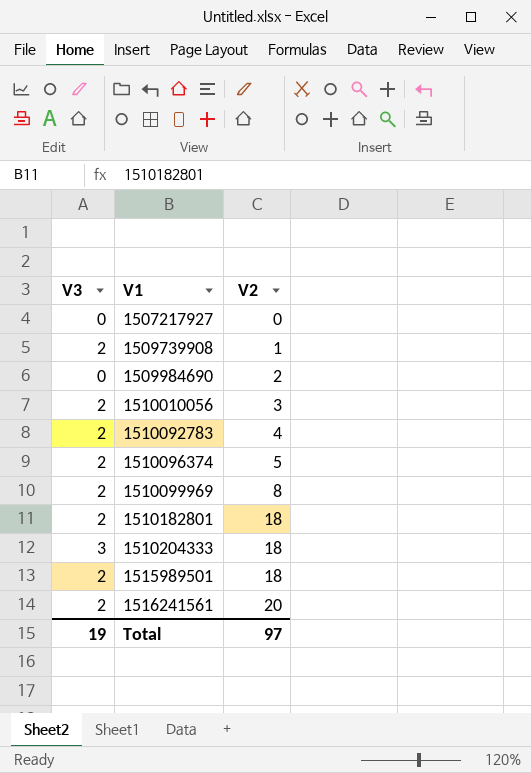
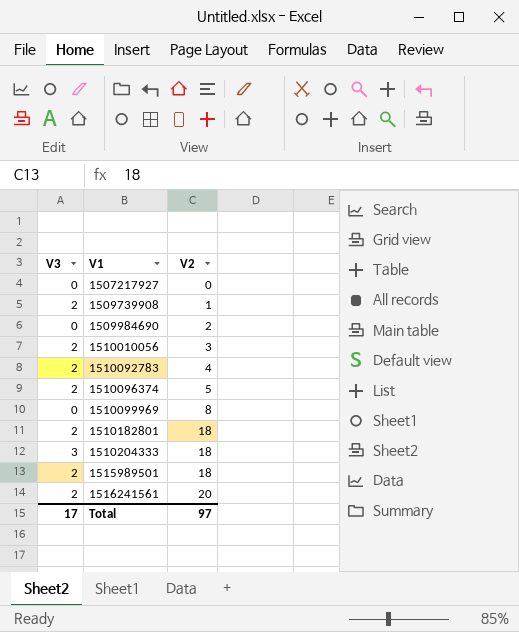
1510099969 | V3: 2 -> 0
Total | V3: 19 -> 17

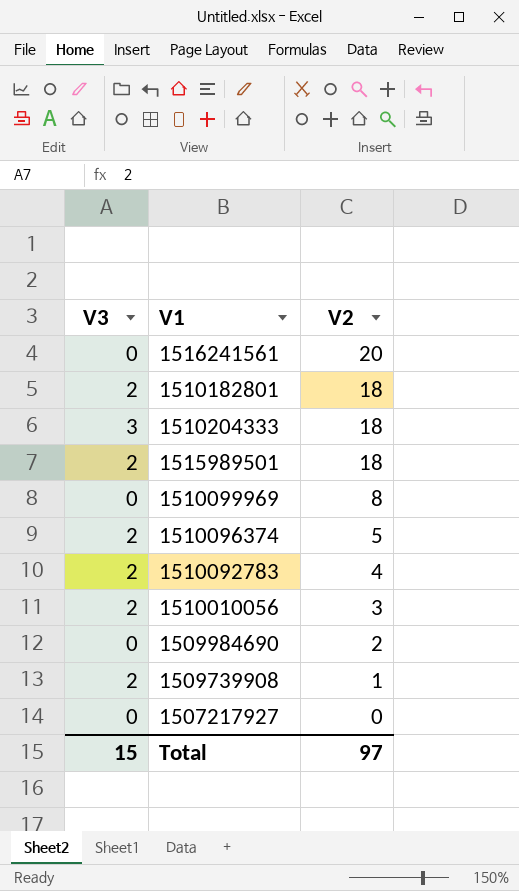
row order: V1 ascending -> V2 descending
1516241561 | V3: 2 -> 0
Total | V3: 17 -> 15

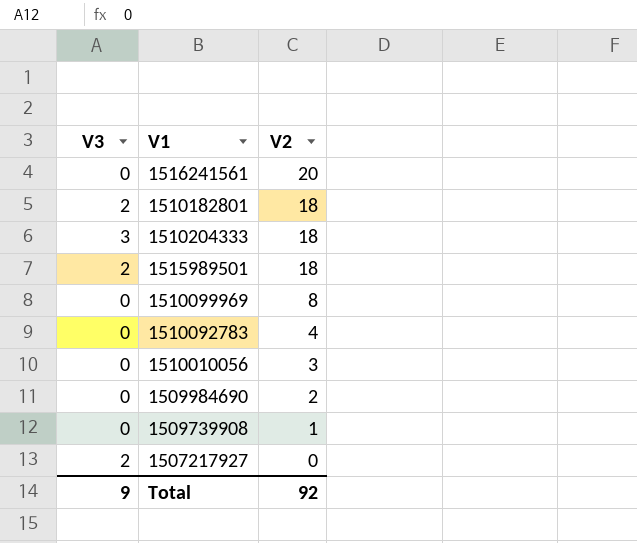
row 1510096374: 2 | 5 -> none
1510092783 | V3: 2 -> 0
1510010056 | V3: 2 -> 0
1509739908 | V3: 2 -> 0
1507217927 | V3: 0 -> 2
Total | V3: 15 -> 9
Total | V2: 97 -> 92

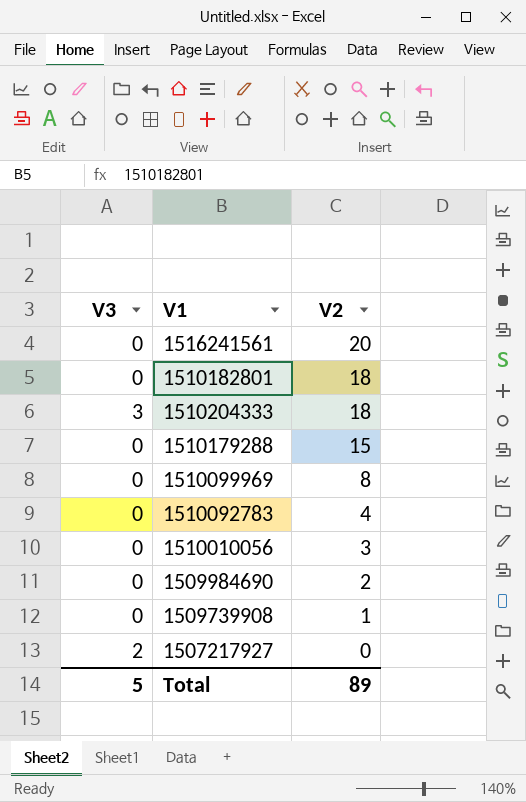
row 1515989501: 2 | 18 -> none
1510182801 | V3: 2 -> 0
row 1510179288: none -> 0 | 15
Total | V3: 9 -> 5
Total | V2: 92 -> 89

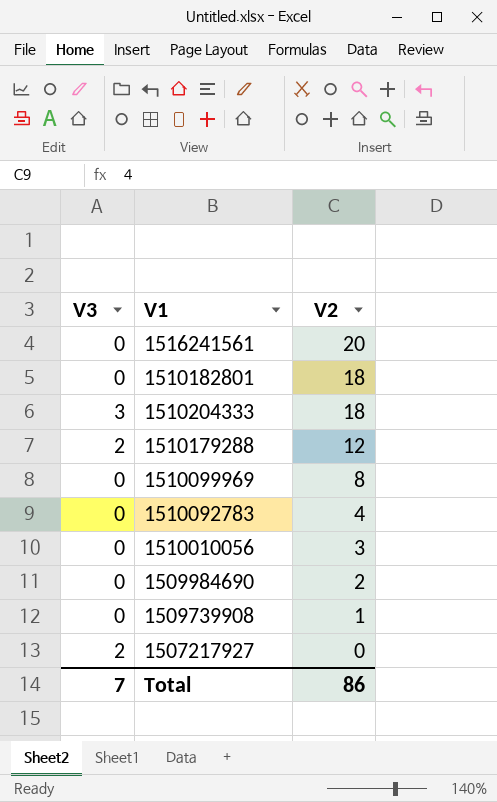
1510179288 | V3: 0 -> 2
1510179288 | V2: 15 -> 12
Total | V3: 5 -> 7
Total | V2: 89 -> 86

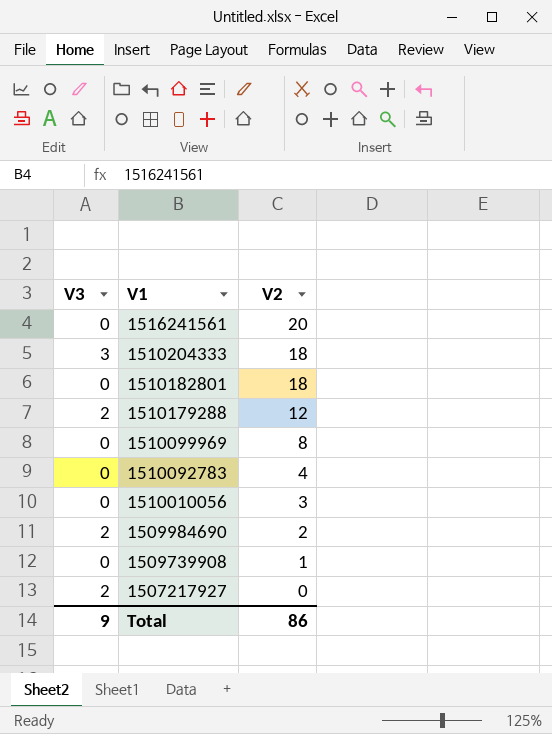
row order: V2 descending -> V1 descending
1509984690 | V3: 0 -> 2
Total | V3: 7 -> 9

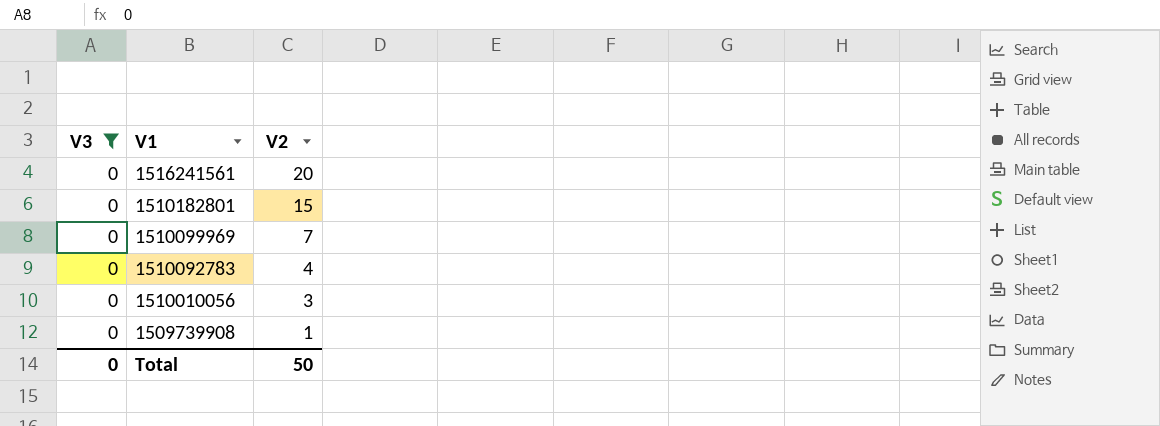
filter: none -> V3 = 0
1510182801 | V2: 18 -> 15
1510099969 | V2: 8 -> 7
Total | V3: 9 -> 0
Total | V2: 86 -> 50

